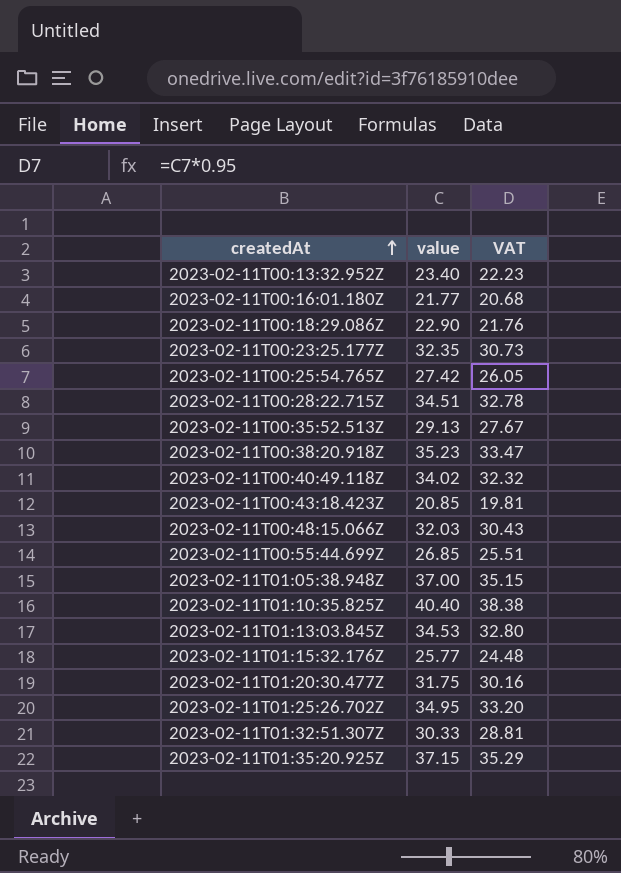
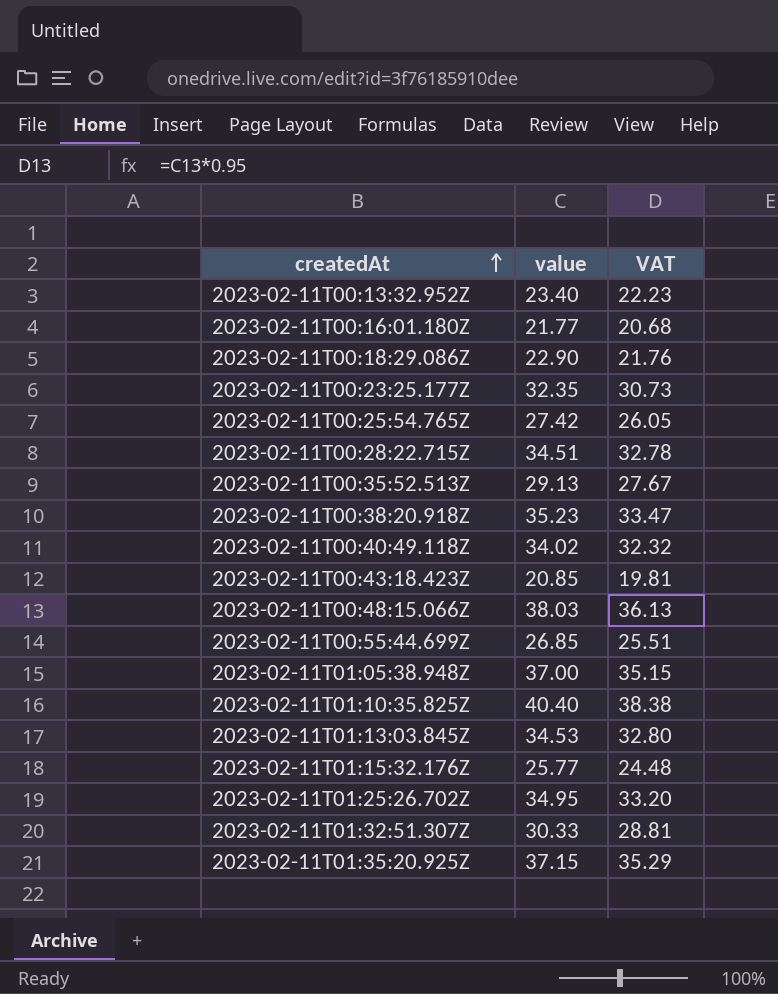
row 2023-02-11T01:20:30.477Z: 31.75 | 30.16 -> none
2023-02-11T00:48:15.066Z | value: 32.03 -> 38.03
2023-02-11T00:48:15.066Z | VAT: 30.43 -> 36.13

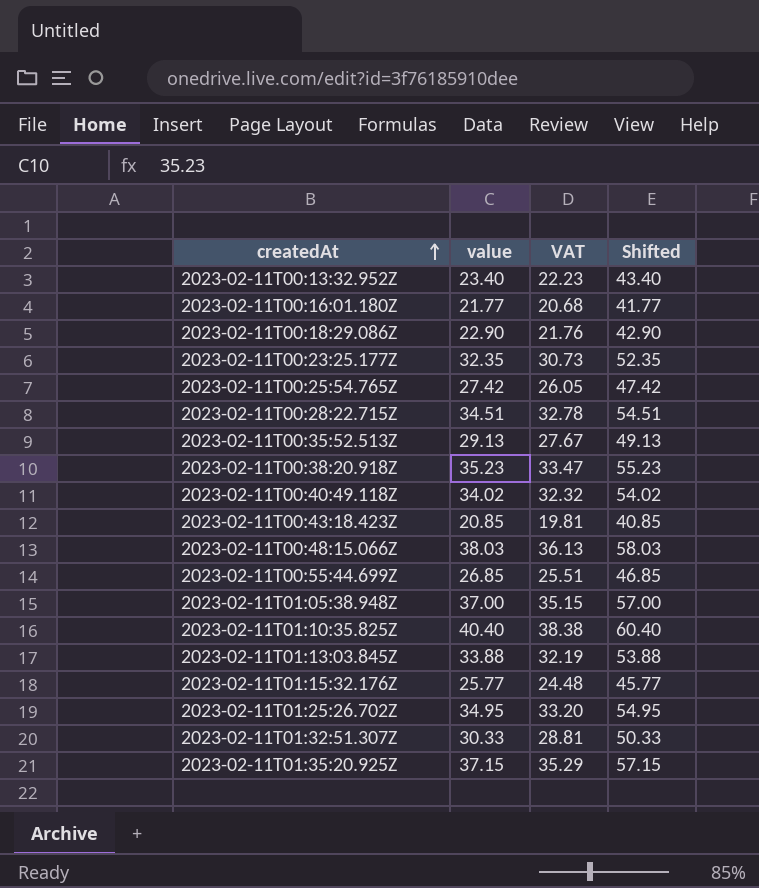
column Shifted | formula: none -> [value] + 20
2023-02-11T01:13:03.845Z | value: 34.53 -> 33.88
2023-02-11T01:13:03.845Z | VAT: 32.80 -> 32.19

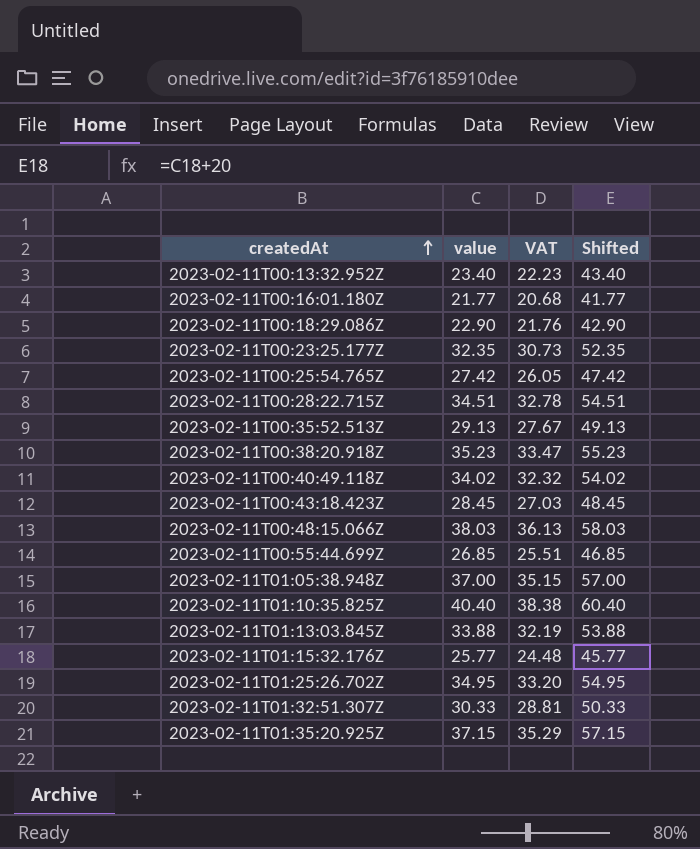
2023-02-11T00:43:18.423Z | value: 20.85 -> 28.45
2023-02-11T00:43:18.423Z | VAT: 19.81 -> 27.03
2023-02-11T00:43:18.423Z | Shifted: 40.85 -> 48.45

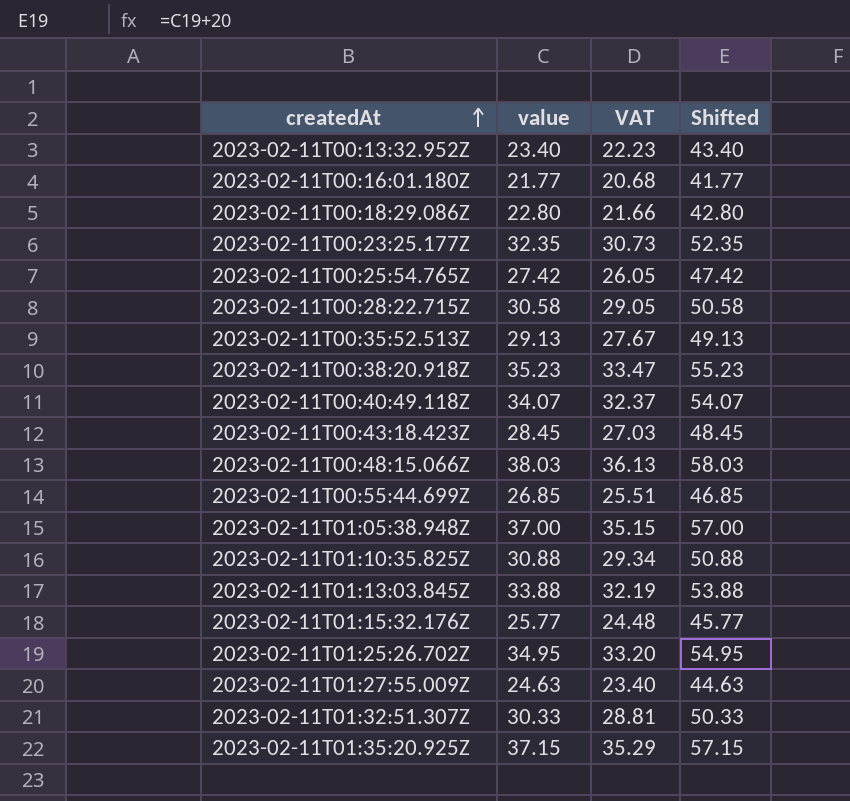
2023-02-11T00:18:29.086Z | value: 22.90 -> 22.80
2023-02-11T00:18:29.086Z | VAT: 21.76 -> 21.66
2023-02-11T00:18:29.086Z | Shifted: 42.90 -> 42.80
2023-02-11T00:28:22.715Z | value: 34.51 -> 30.58
2023-02-11T00:28:22.715Z | VAT: 32.78 -> 29.05
2023-02-11T00:28:22.715Z | Shifted: 54.51 -> 50.58
2023-02-11T00:40:49.118Z | value: 34.02 -> 34.07
2023-02-11T00:40:49.118Z | VAT: 32.32 -> 32.37
2023-02-11T00:40:49.118Z | Shifted: 54.02 -> 54.07
2023-02-11T01:10:35.825Z | value: 40.40 -> 30.88
2023-02-11T01:10:35.825Z | VAT: 38.38 -> 29.34
2023-02-11T01:10:35.825Z | Shifted: 60.40 -> 50.88
row 2023-02-11T01:27:55.009Z: none -> 24.63 | 23.40 | 44.63

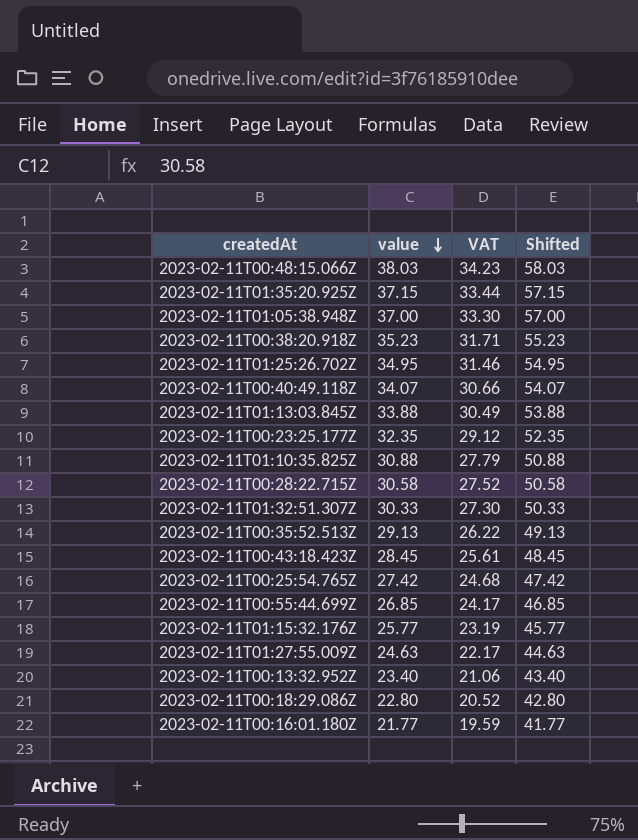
row order: createdAt ascending -> value descending
column VAT | formula: [value] * 0.95 -> [value] * 0.9

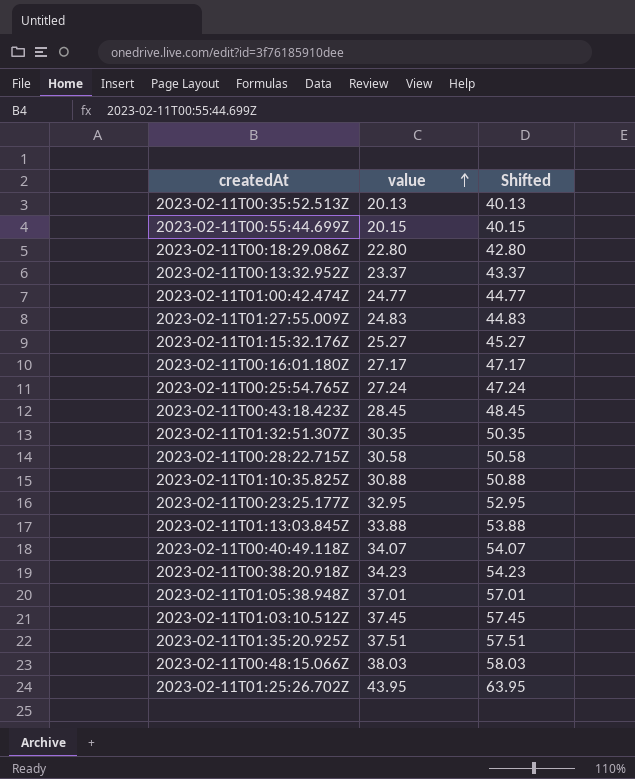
row order: value descending -> value ascending
column VAT | formula: [value] * 0.9 -> none
2023-02-11T00:35:52.513Z | value: 29.13 -> 20.13
2023-02-11T00:35:52.513Z | Shifted: 49.13 -> 40.13
2023-02-11T00:55:44.699Z | value: 26.85 -> 20.15
2023-02-11T00:55:44.699Z | Shifted: 46.85 -> 40.15
2023-02-11T00:13:32.952Z | value: 23.40 -> 23.37
2023-02-11T00:13:32.952Z | Shifted: 43.40 -> 43.37
row 2023-02-11T01:00:42.474Z: none -> 24.77 | 44.77
2023-02-11T01:27:55.009Z | value: 24.63 -> 24.83
2023-02-11T01:27:55.009Z | Shifted: 44.63 -> 44.83
2023-02-11T01:15:32.176Z | value: 25.77 -> 25.27
2023-02-11T01:15:32.176Z | Shifted: 45.77 -> 45.27
2023-02-11T00:16:01.180Z | value: 21.77 -> 27.17
2023-02-11T00:16:01.180Z | Shifted: 41.77 -> 47.17
2023-02-11T00:25:54.765Z | value: 27.42 -> 27.24
2023-02-11T00:25:54.765Z | Shifted: 47.42 -> 47.24
2023-02-11T01:32:51.307Z | value: 30.33 -> 30.35
2023-02-11T01:32:51.307Z | Shifted: 50.33 -> 50.35
2023-02-11T00:23:25.177Z | value: 32.35 -> 32.95
2023-02-11T00:23:25.177Z | Shifted: 52.35 -> 52.95
2023-02-11T00:38:20.918Z | value: 35.23 -> 34.23
2023-02-11T00:38:20.918Z | Shifted: 55.23 -> 54.23
2023-02-11T01:05:38.948Z | value: 37.00 -> 37.01
2023-02-11T01:05:38.948Z | Shifted: 57.00 -> 57.01
row 2023-02-11T01:03:10.512Z: none -> 37.45 | 57.45
2023-02-11T01:35:20.925Z | value: 37.15 -> 37.51
2023-02-11T01:35:20.925Z | Shifted: 57.15 -> 57.51
2023-02-11T01:25:26.702Z | value: 34.95 -> 43.95
2023-02-11T01:25:26.702Z | Shifted: 54.95 -> 63.95

